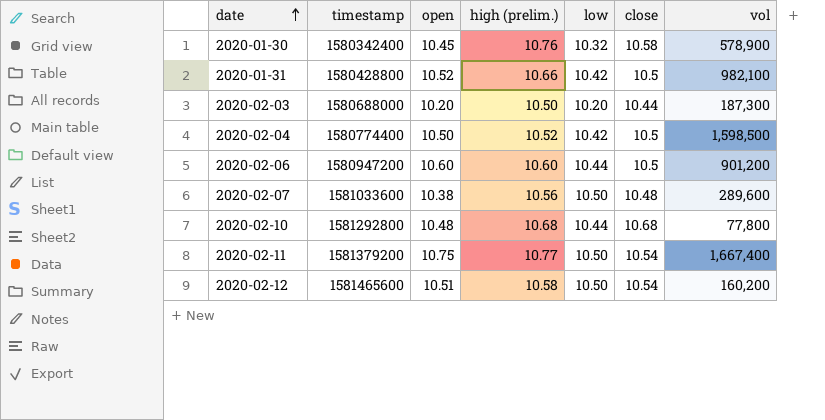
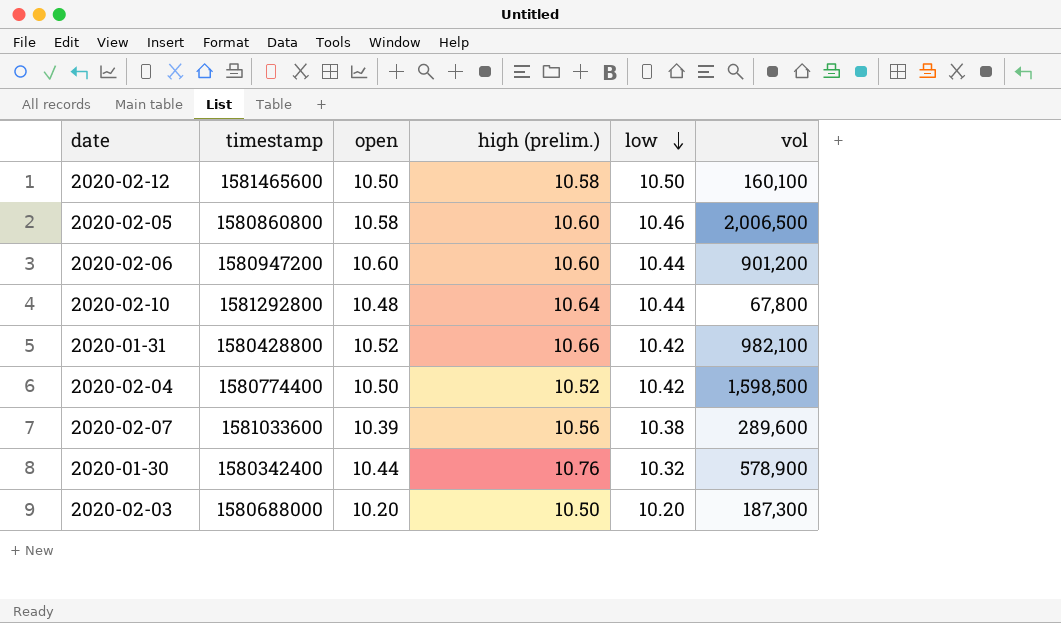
row order: date ascending -> low descending
column close | position: 6 -> none
row 2020-02-11: 1581379200 | 10.75 | 10.77 | 10.50 | 10.54 | 1,667,400 -> none
2020-02-12 | open: 10.51 -> 10.50
2020-02-12 | vol: 160,200 -> 160,100
row 2020-02-05: none -> 1580860800 | 10.58 | 10.60 | 10.46 | 2,006,500
2020-02-10 | high (prelim.): 10.68 -> 10.64
2020-02-10 | vol: 77,800 -> 67,800
2020-02-07 | open: 10.38 -> 10.39
2020-02-07 | low: 10.50 -> 10.38
2020-01-30 | open: 10.45 -> 10.44

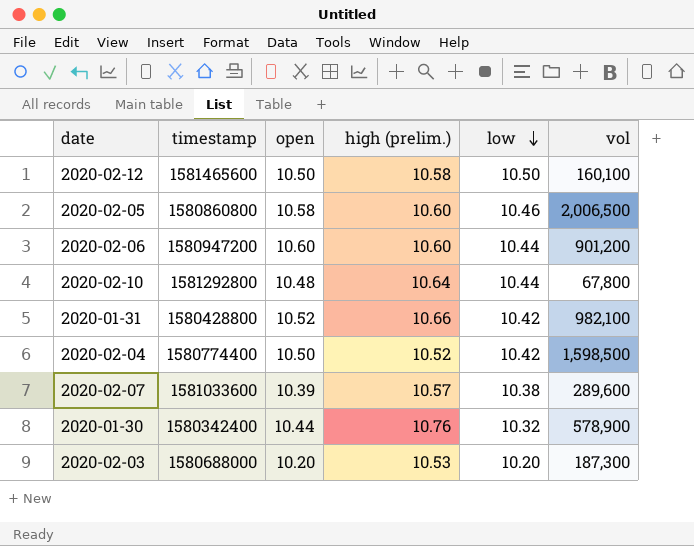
2020-02-07 | high (prelim.): 10.56 -> 10.57
2020-02-03 | high (prelim.): 10.50 -> 10.53

